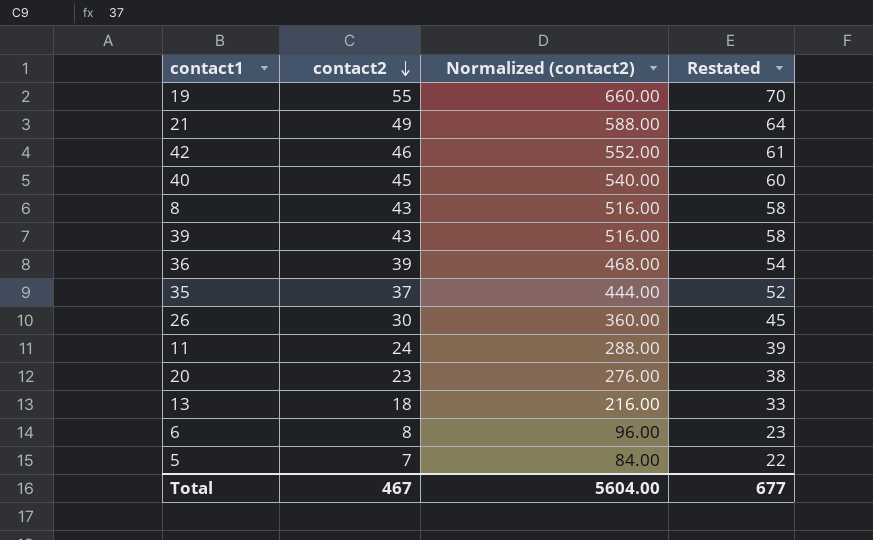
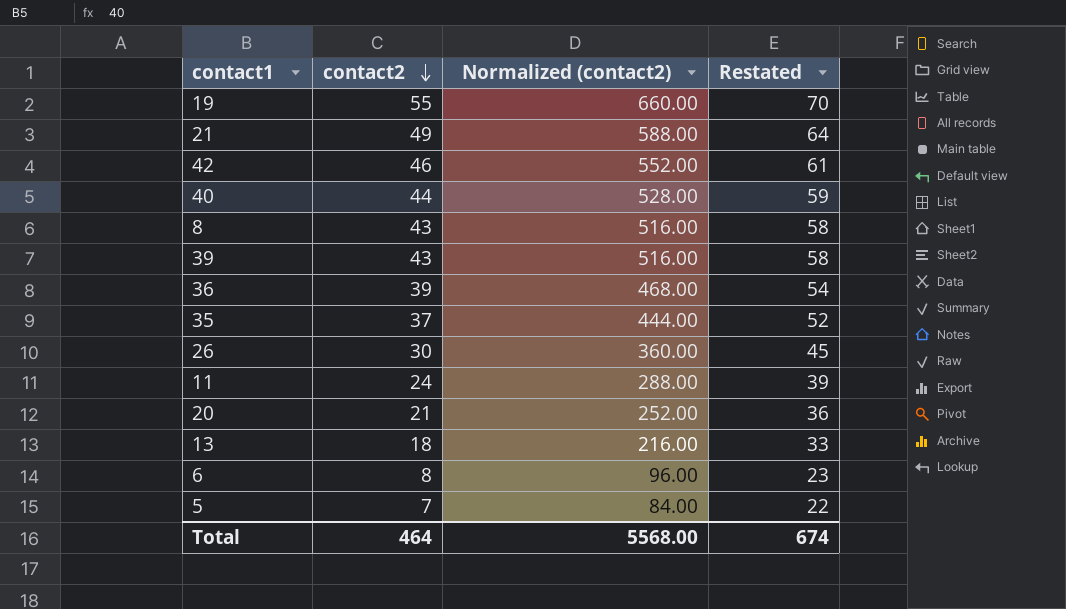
40 | contact2: 45 -> 44
40 | Normalized (contact2): 540.00 -> 528.00
40 | Restated: 60 -> 59
20 | contact2: 23 -> 21
20 | Normalized (contact2): 276.00 -> 252.00
20 | Restated: 38 -> 36
Total | contact2: 467 -> 464
Total | Normalized (contact2): 5604.00 -> 5568.00
Total | Restated: 677 -> 674

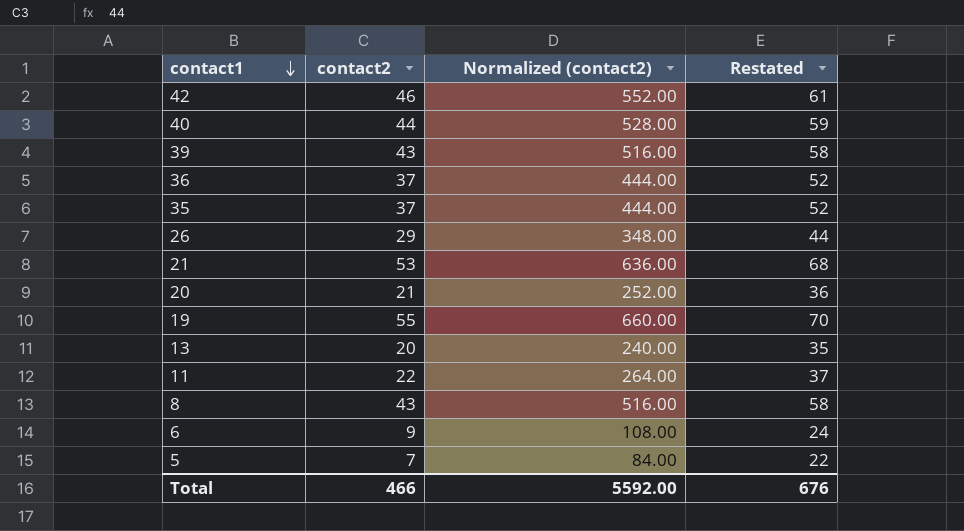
row order: contact2 descending -> contact1 descending
36 | contact2: 39 -> 37
36 | Normalized (contact2): 468.00 -> 444.00
36 | Restated: 54 -> 52
26 | contact2: 30 -> 29
26 | Normalized (contact2): 360.00 -> 348.00
26 | Restated: 45 -> 44
21 | contact2: 49 -> 53
21 | Normalized (contact2): 588.00 -> 636.00
21 | Restated: 64 -> 68
13 | contact2: 18 -> 20
13 | Normalized (contact2): 216.00 -> 240.00
13 | Restated: 33 -> 35
11 | contact2: 24 -> 22
11 | Normalized (contact2): 288.00 -> 264.00
11 | Restated: 39 -> 37
6 | contact2: 8 -> 9
6 | Normalized (contact2): 96.00 -> 108.00
6 | Restated: 23 -> 24
Total | contact2: 464 -> 466
Total | Normalized (contact2): 5568.00 -> 5592.00
Total | Restated: 674 -> 676

